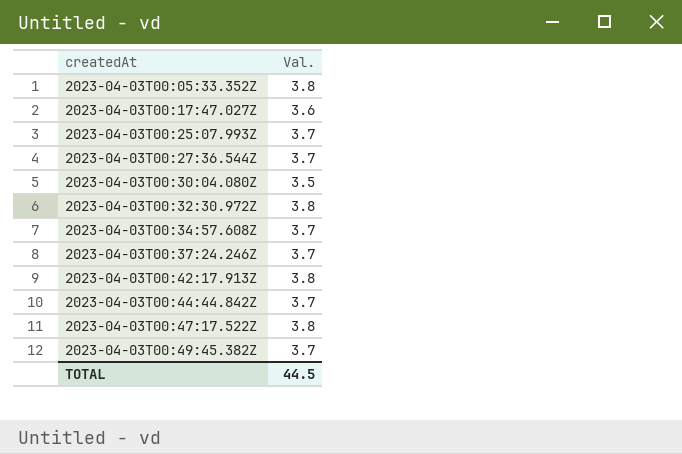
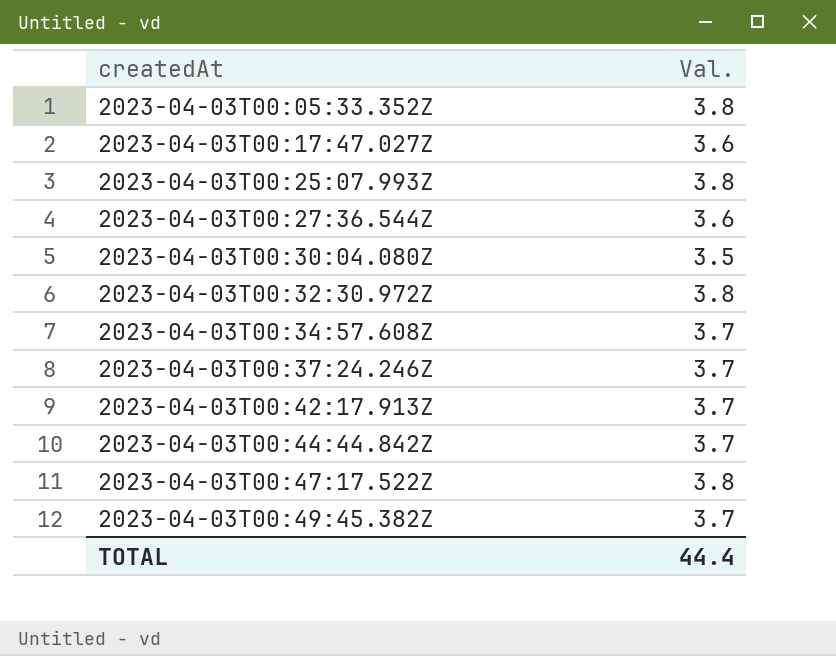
2023-04-03T00:25:07.993Z | Val.: 3.7 -> 3.8
2023-04-03T00:27:36.544Z | Val.: 3.7 -> 3.6
2023-04-03T00:42:17.913Z | Val.: 3.8 -> 3.7
TOTAL | Val.: 44.5 -> 44.4

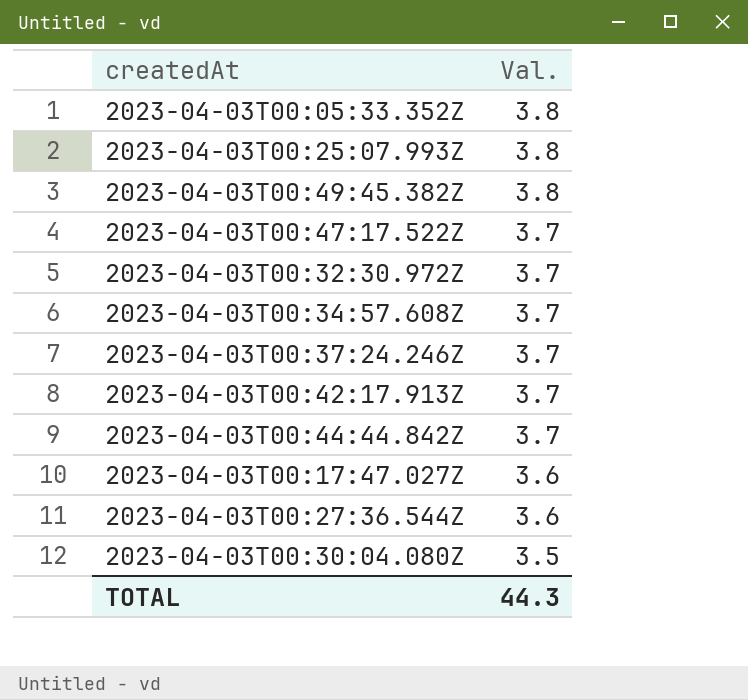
row order: createdAt ascending -> Val. descending
2023-04-03T00:49:45.382Z | Val.: 3.7 -> 3.8
2023-04-03T00:47:17.522Z | Val.: 3.8 -> 3.7
2023-04-03T00:32:30.972Z | Val.: 3.8 -> 3.7
TOTAL | Val.: 44.4 -> 44.3

